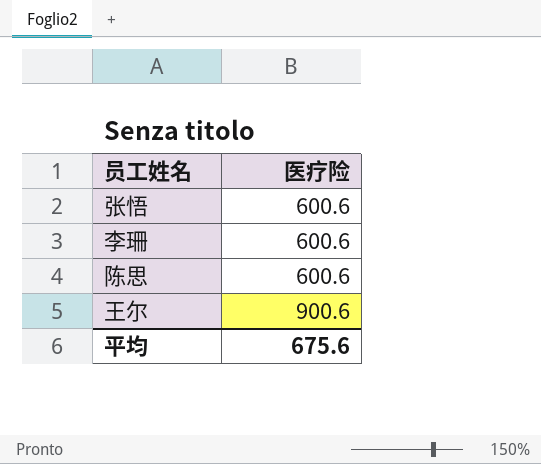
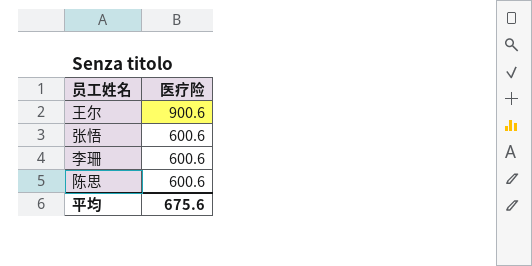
row order: 医疗险 ascending -> 医疗险 descending

